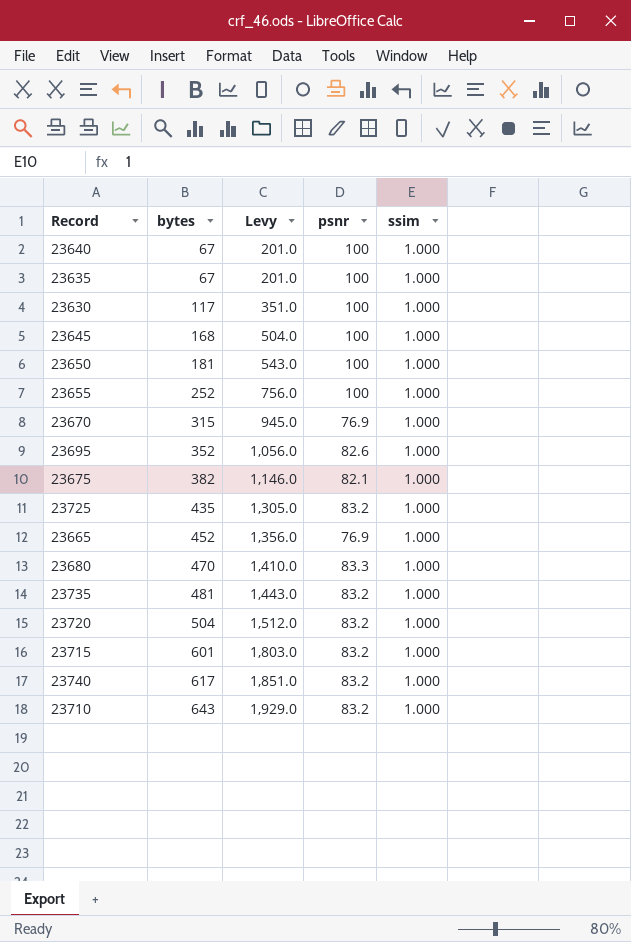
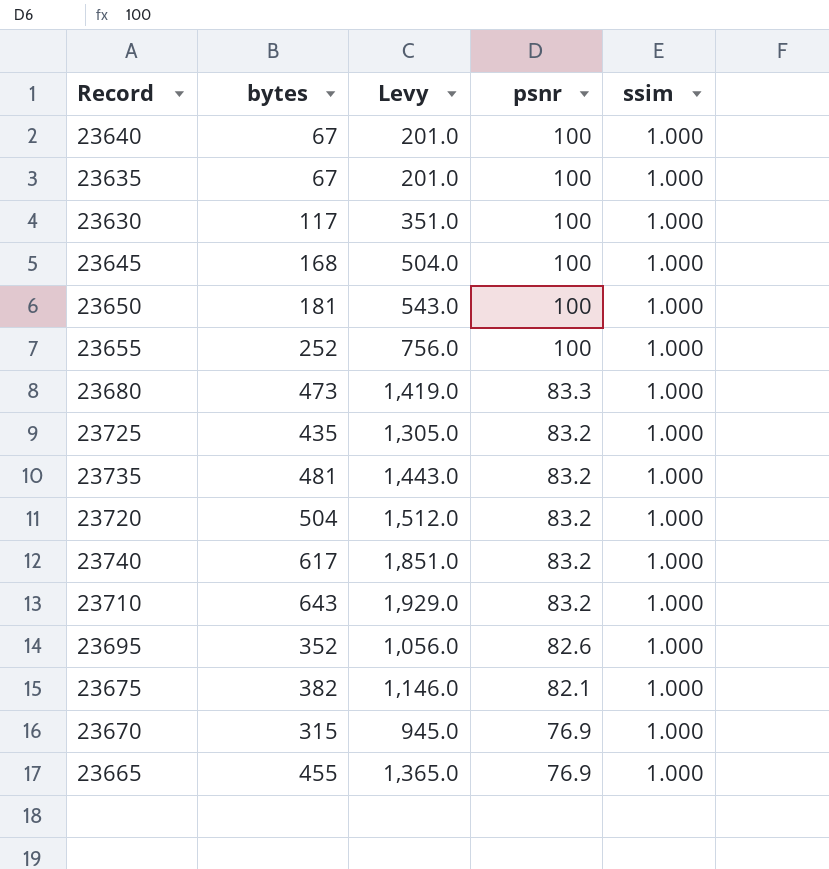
row order: bytes ascending -> psnr descending
row 23715: 601 | 1,803.0 | 83.2 | 1.000 -> none
23680 | bytes: 470 -> 473
23680 | Levy: 1,410.0 -> 1,419.0
23665 | bytes: 452 -> 455
23665 | Levy: 1,356.0 -> 1,365.0

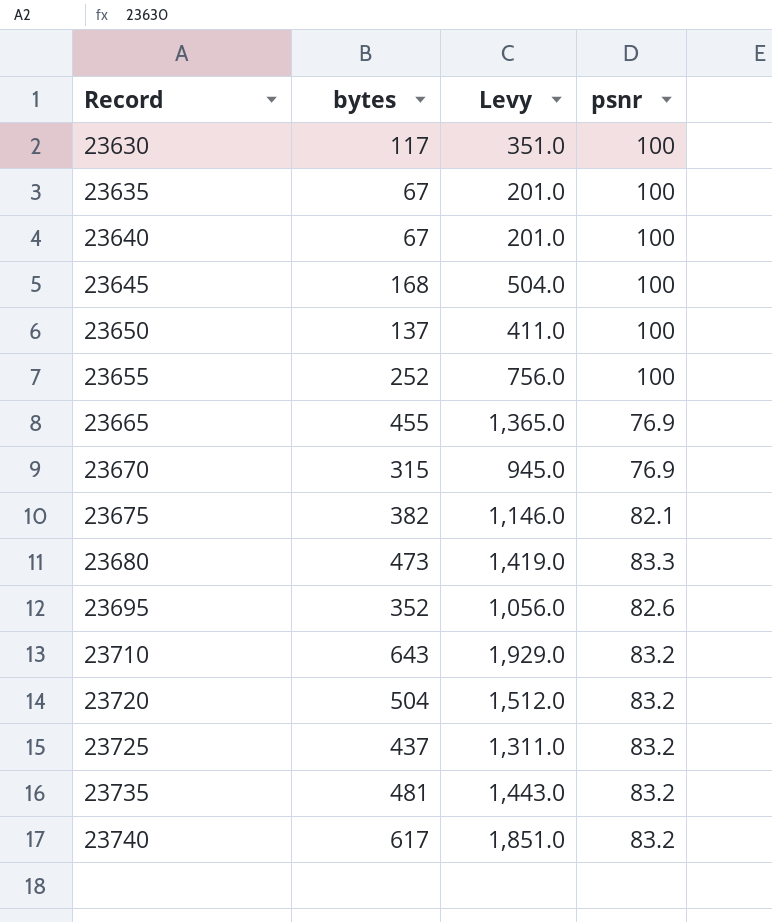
row order: psnr descending -> Record ascending
column ssim | position: 5 -> none
23650 | bytes: 181 -> 137
23650 | Levy: 543.0 -> 411.0
23725 | bytes: 435 -> 437
23725 | Levy: 1,305.0 -> 1,311.0

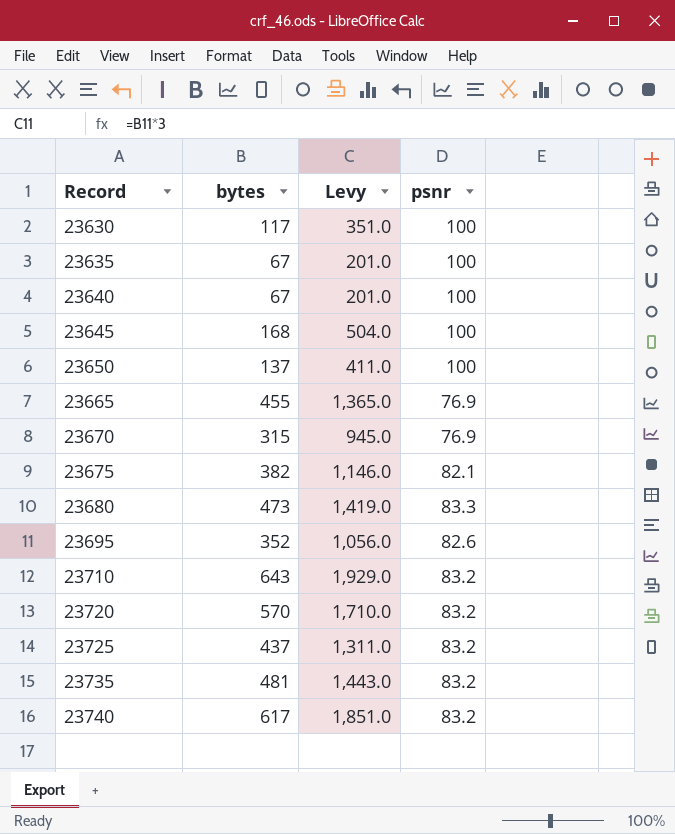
row 23655: 252 | 756.0 | 100 -> none
23720 | bytes: 504 -> 570
23720 | Levy: 1,512.0 -> 1,710.0

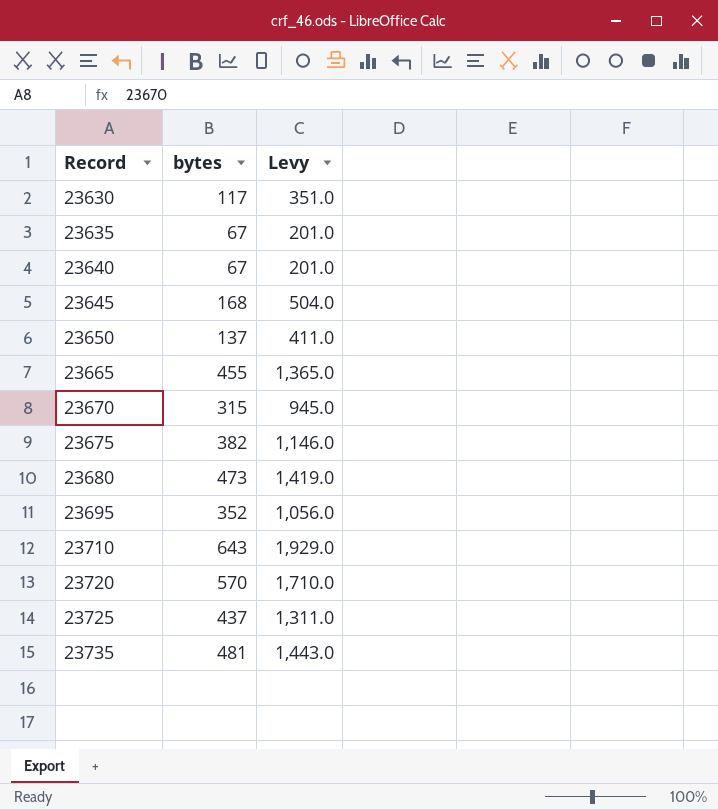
column psnr | position: 4 -> none
row 23740: 617 | 1,851.0 | 83.2 -> none

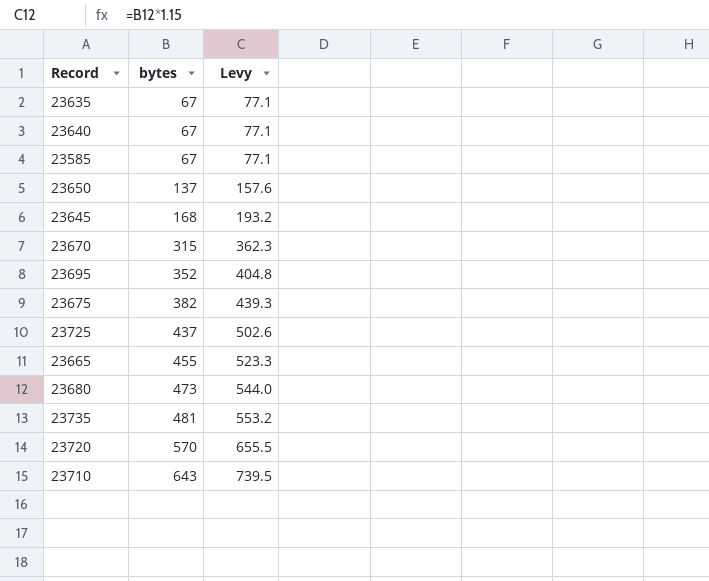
row order: Record ascending -> bytes ascending
column Levy | formula: [bytes] * 3 -> [bytes] * 1.15
row 23630: 117 | 351.0 -> none
row 23585: none -> 67 | 77.1

